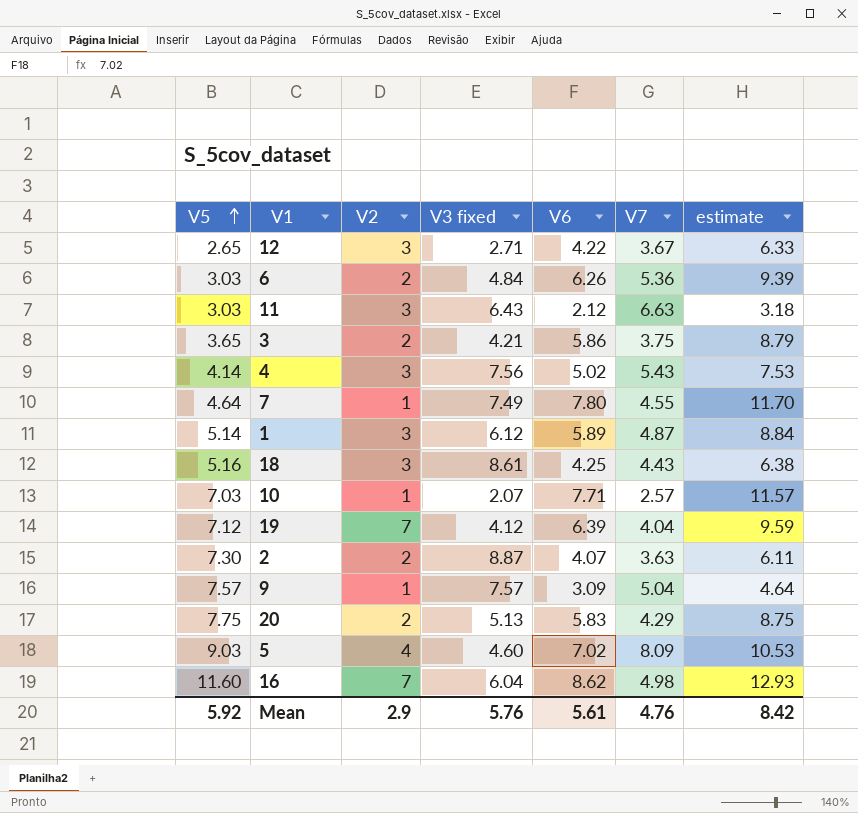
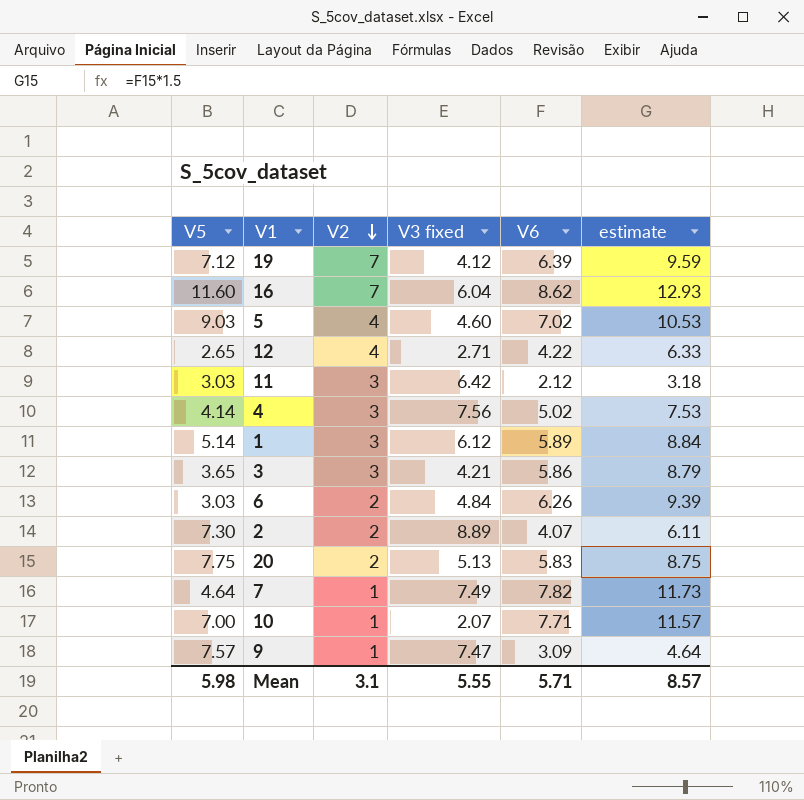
row order: V5 ascending -> V2 descending
column V7 | position: 6 -> none
row 18: 5.16 | 3 | 8.61 | 4.25 | 4.43 | 6.38 -> none
12 | V2: 3 -> 4
11 | V3 fixed: 6.43 -> 6.42
3 | V2: 2 -> 3
2 | V3 fixed: 8.87 -> 8.89
7 | V6: 7.80 -> 7.82
7 | estimate: 11.70 -> 11.73
10 | V5: 7.03 -> 7.00
9 | V3 fixed: 7.57 -> 7.47
Mean | V5: 5.92 -> 5.98
Mean | V2: 2.9 -> 3.1
Mean | V3 fixed: 5.76 -> 5.55
Mean | V6: 5.61 -> 5.71
Mean | estimate: 8.42 -> 8.57

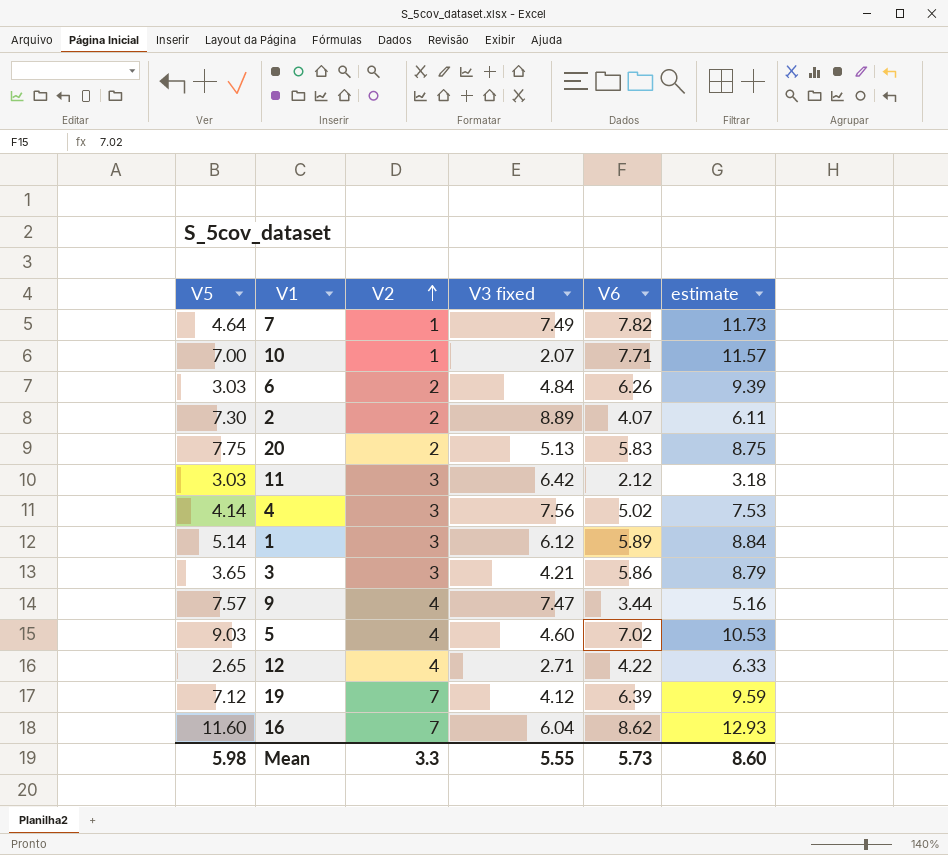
row order: V2 descending -> V2 ascending
9 | V2: 1 -> 4
9 | V6: 3.09 -> 3.44
9 | estimate: 4.64 -> 5.16
Mean | V2: 3.1 -> 3.3
Mean | V6: 5.71 -> 5.73
Mean | estimate: 8.57 -> 8.60

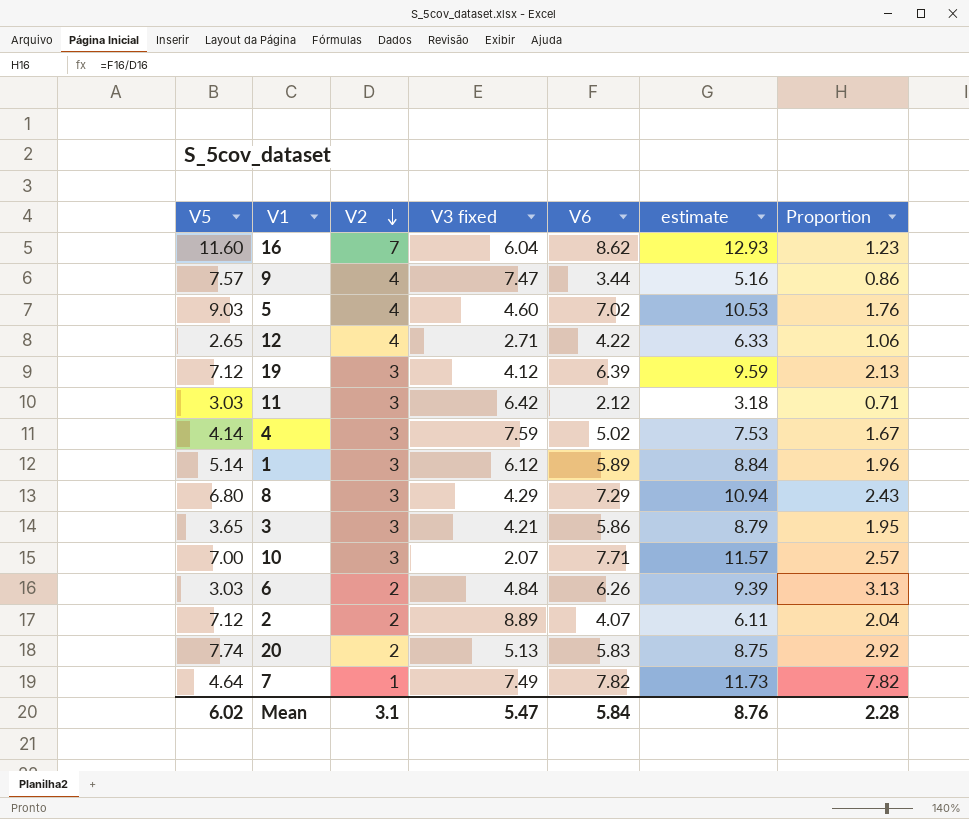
row order: V2 ascending -> V2 descending
column Proportion | formula: none -> [V6] / [V2]
19 | V2: 7 -> 3
4 | V3 fixed: 7.56 -> 7.59
row 8: none -> 6.80 | 3 | 4.29 | 7.29 | 10.94 | 2.43
10 | V2: 1 -> 3
2 | V5: 7.30 -> 7.12
20 | V5: 7.75 -> 7.74
Mean | V5: 5.98 -> 6.02
Mean | V2: 3.3 -> 3.1
Mean | V3 fixed: 5.55 -> 5.47
Mean | V6: 5.73 -> 5.84
Mean | estimate: 8.60 -> 8.76

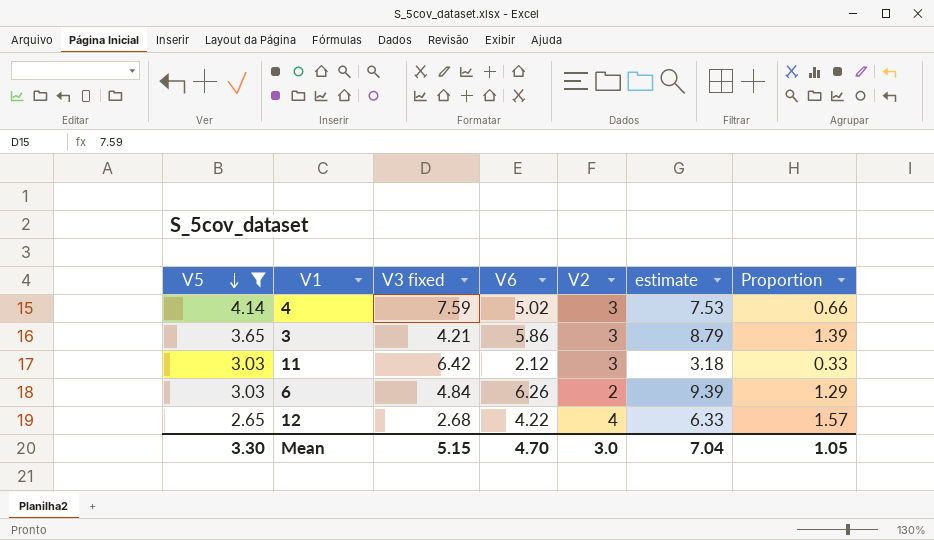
filter: none -> V5 <= 4.14
row order: V2 descending -> V5 descending
column V2 | position: 3 -> 5
column Proportion | formula: [V6] / [V2] -> [V6] / [V3 fixed]
12 | V3 fixed: 2.71 -> 2.68
Mean | V5: 6.02 -> 3.30
Mean | V3 fixed: 5.47 -> 5.15
Mean | V6: 5.84 -> 4.70
Mean | V2: 3.1 -> 3.0
Mean | estimate: 8.76 -> 7.04
Mean | Proportion: 2.28 -> 1.05

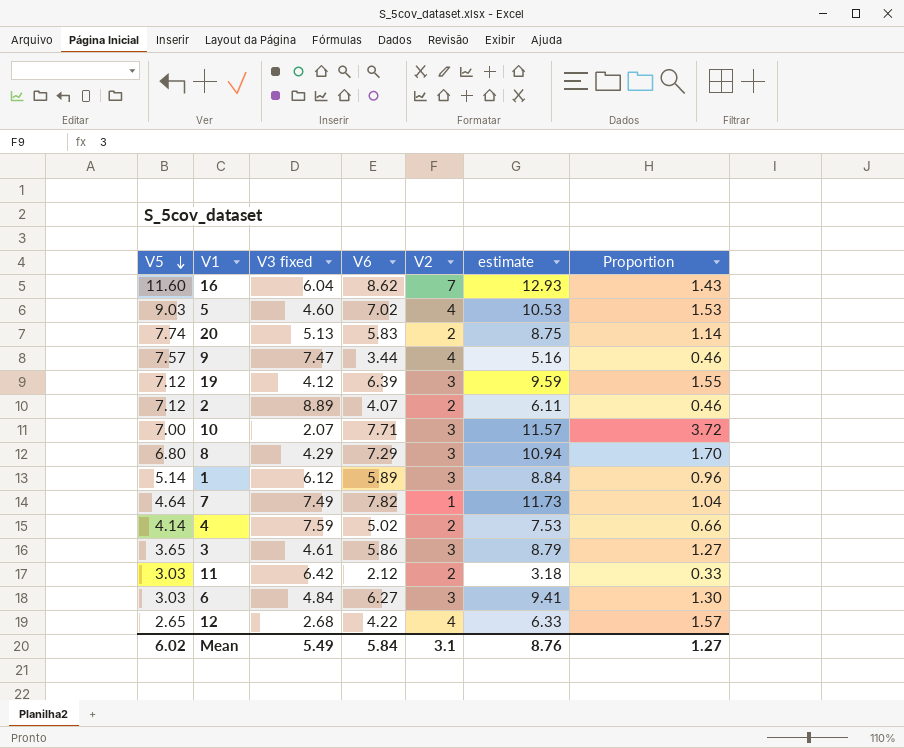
filter: V5 <= 4.14 -> none
4 | V2: 3 -> 2
3 | V3 fixed: 4.21 -> 4.61
3 | Proportion: 1.39 -> 1.27
11 | V2: 3 -> 2
6 | V6: 6.26 -> 6.27
6 | V2: 2 -> 3
6 | estimate: 9.39 -> 9.41
6 | Proportion: 1.29 -> 1.30
Mean | V5: 3.30 -> 6.02
Mean | V3 fixed: 5.15 -> 5.49
Mean | V6: 4.70 -> 5.84
Mean | V2: 3.0 -> 3.1
Mean | estimate: 7.04 -> 8.76
Mean | Proportion: 1.05 -> 1.27

